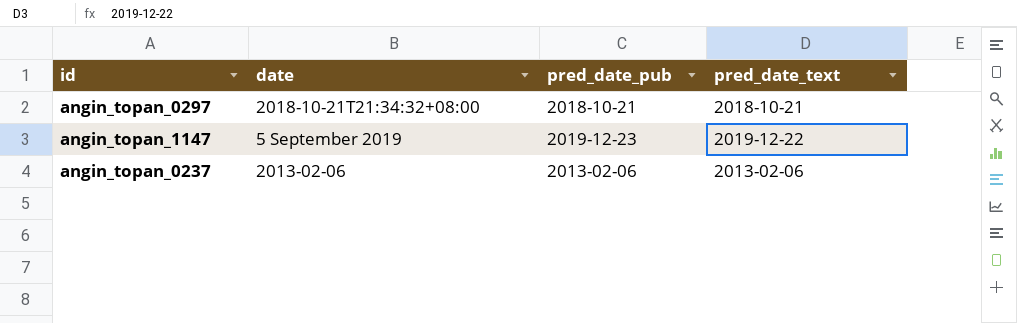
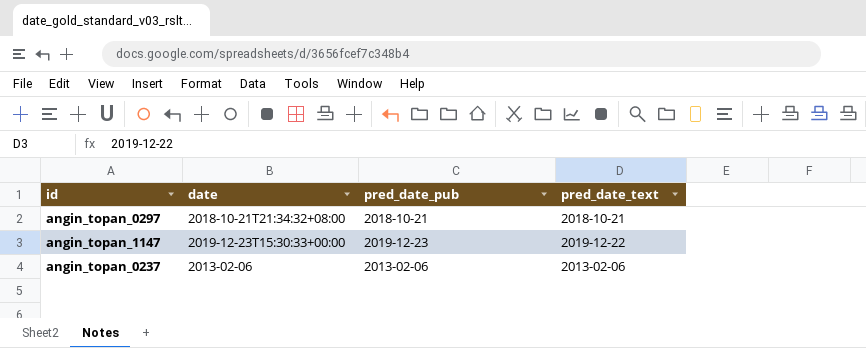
angin_topan_1147 | date: 5 September 2019 -> 2019-12-23T15:30:33+00:00

